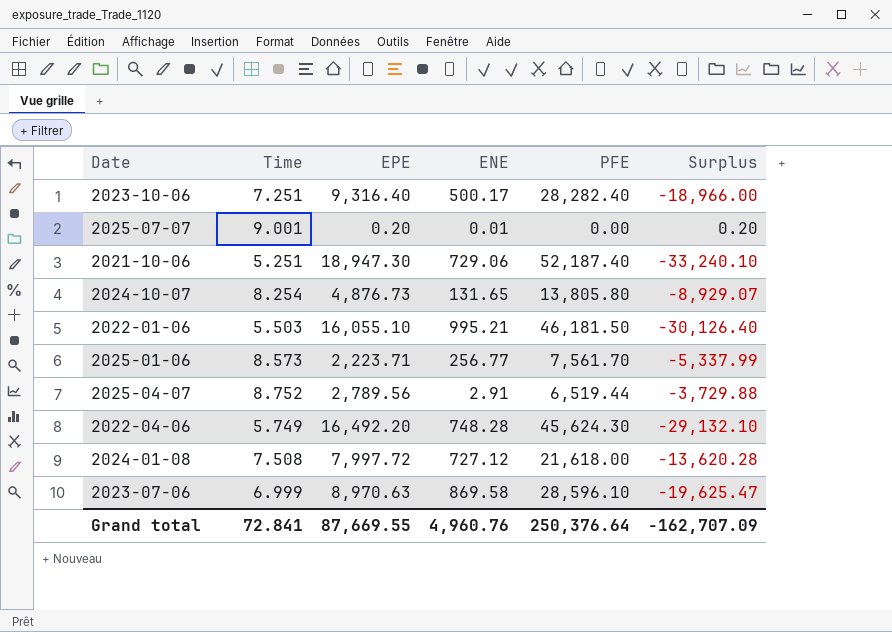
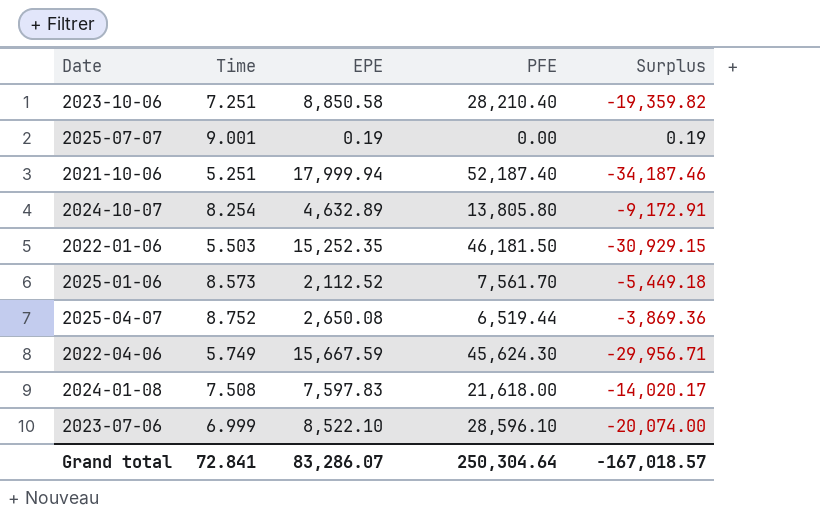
column ENE | position: 4 -> none
2023-10-06 | EPE: 9,316.40 -> 8,850.58
2023-10-06 | PFE: 28,282.40 -> 28,210.40
2023-10-06 | Surplus: -18,966.00 -> -19,359.82
2025-07-07 | EPE: 0.20 -> 0.19
2025-07-07 | Surplus: 0.20 -> 0.19
2021-10-06 | EPE: 18,947.30 -> 17,999.94
2021-10-06 | Surplus: -33,240.10 -> -34,187.46
2024-10-07 | EPE: 4,876.73 -> 4,632.89
2024-10-07 | Surplus: -8,929.07 -> -9,172.91
2022-01-06 | EPE: 16,055.10 -> 15,252.35
2022-01-06 | Surplus: -30,126.40 -> -30,929.15
2025-01-06 | EPE: 2,223.71 -> 2,112.52
2025-01-06 | Surplus: -5,337.99 -> -5,449.18
2025-04-07 | EPE: 2,789.56 -> 2,650.08
2025-04-07 | Surplus: -3,729.88 -> -3,869.36
2022-04-06 | EPE: 16,492.20 -> 15,667.59
2022-04-06 | Surplus: -29,132.10 -> -29,956.71
2024-01-08 | EPE: 7,997.72 -> 7,597.83
2024-01-08 | Surplus: -13,620.28 -> -14,020.17
2023-07-06 | EPE: 8,970.63 -> 8,522.10
2023-07-06 | Surplus: -19,625.47 -> -20,074.00
Grand total | EPE: 87,669.55 -> 83,286.07
Grand total | PFE: 250,376.64 -> 250,304.64
Grand total | Surplus: -162,707.09 -> -167,018.57

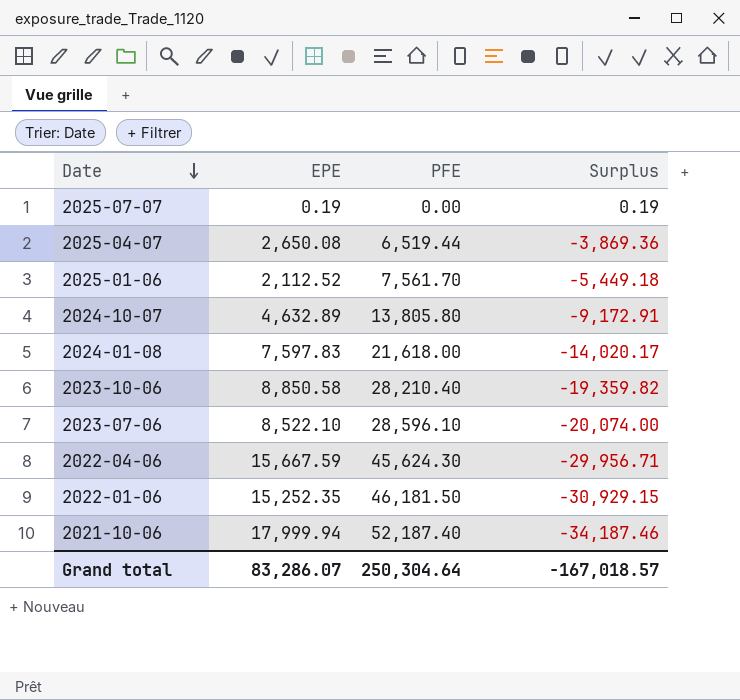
row order: none -> Date descending
column Time | position: 2 -> none

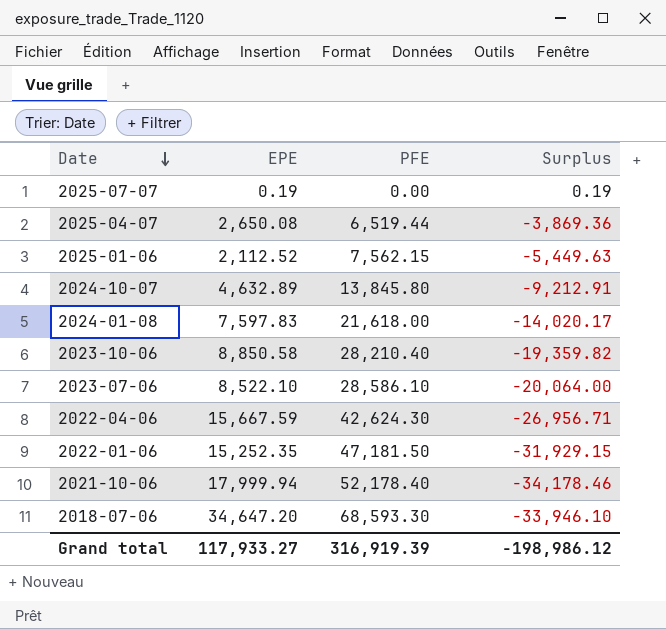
2025-01-06 | PFE: 7,561.70 -> 7,562.15
2025-01-06 | Surplus: -5,449.18 -> -5,449.63
2024-10-07 | PFE: 13,805.80 -> 13,845.80
2024-10-07 | Surplus: -9,172.91 -> -9,212.91
2023-07-06 | PFE: 28,596.10 -> 28,586.10
2023-07-06 | Surplus: -20,074.00 -> -20,064.00
2022-04-06 | PFE: 45,624.30 -> 42,624.30
2022-04-06 | Surplus: -29,956.71 -> -26,956.71
2022-01-06 | PFE: 46,181.50 -> 47,181.50
2022-01-06 | Surplus: -30,929.15 -> -31,929.15
2021-10-06 | PFE: 52,187.40 -> 52,178.40
2021-10-06 | Surplus: -34,187.46 -> -34,178.46
row 2018-07-06: none -> 34,647.20 | 68,593.30 | -33,946.10
Grand total | EPE: 83,286.07 -> 117,933.27
Grand total | PFE: 250,304.64 -> 316,919.39
Grand total | Surplus: -167,018.57 -> -198,986.12

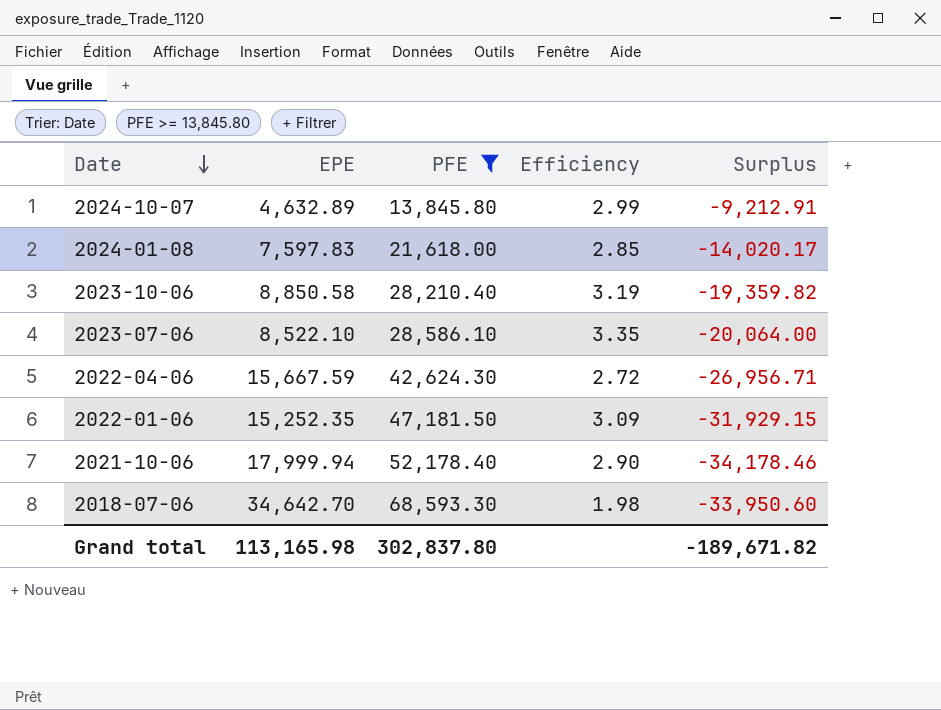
filter: none -> PFE >= 13,845.80
column Efficiency | formula: none -> [PFE] / [EPE]
2018-07-06 | EPE: 34,647.20 -> 34,642.70
2018-07-06 | Surplus: -33,946.10 -> -33,950.60
Grand total | EPE: 117,933.27 -> 113,165.98
Grand total | PFE: 316,919.39 -> 302,837.80
Grand total | Surplus: -198,986.12 -> -189,671.82

